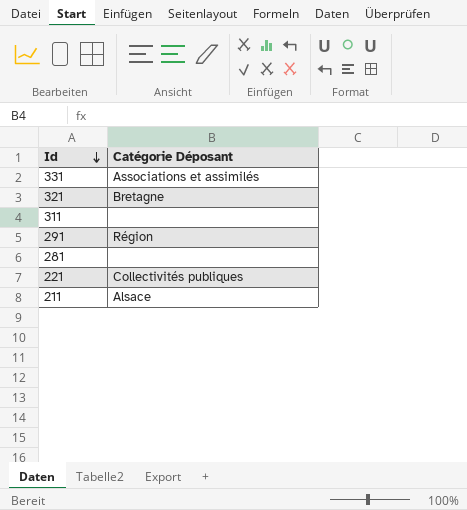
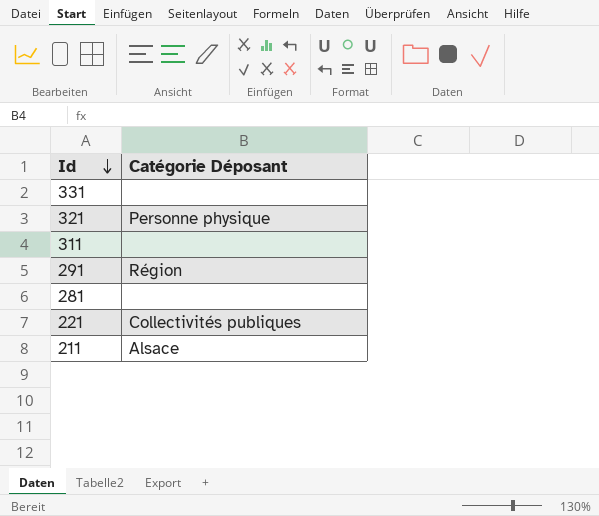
331 | Catégorie Déposant: Associations et assimilés -> none
321 | Catégorie Déposant: Bretagne -> Personne physique

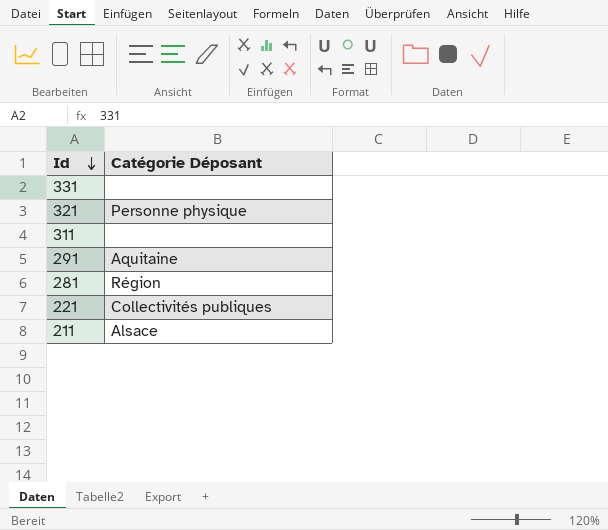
291 | Catégorie Déposant: Région -> Aquitaine
281 | Catégorie Déposant: none -> Région

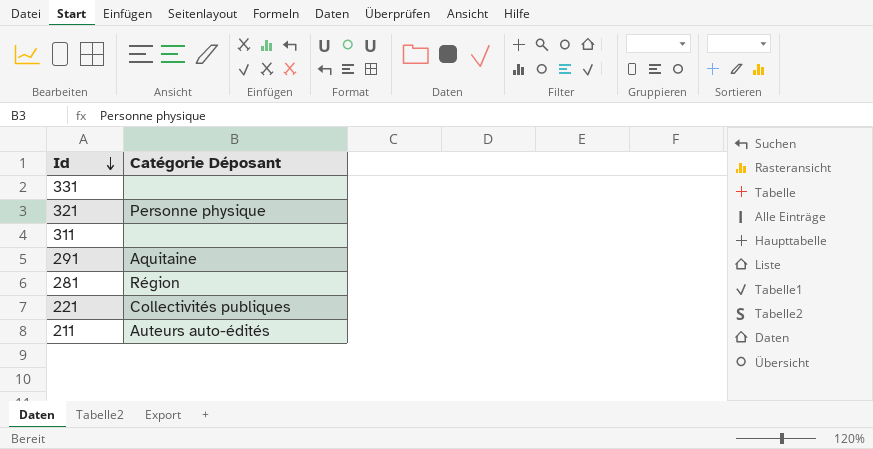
211 | Catégorie Déposant: Alsace -> Auteurs auto-édités

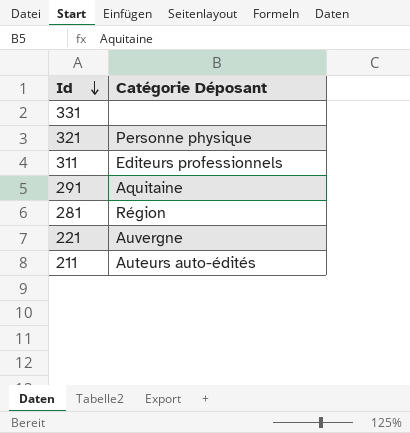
311 | Catégorie Déposant: none -> Editeurs professionnels
221 | Catégorie Déposant: Collectivités publiques -> Auvergne

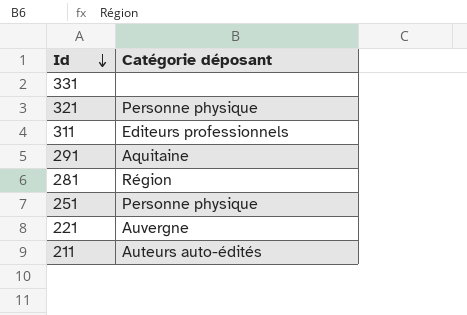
column name: Catégorie Déposant -> Catégorie déposant
row 251: none -> Personne physique

